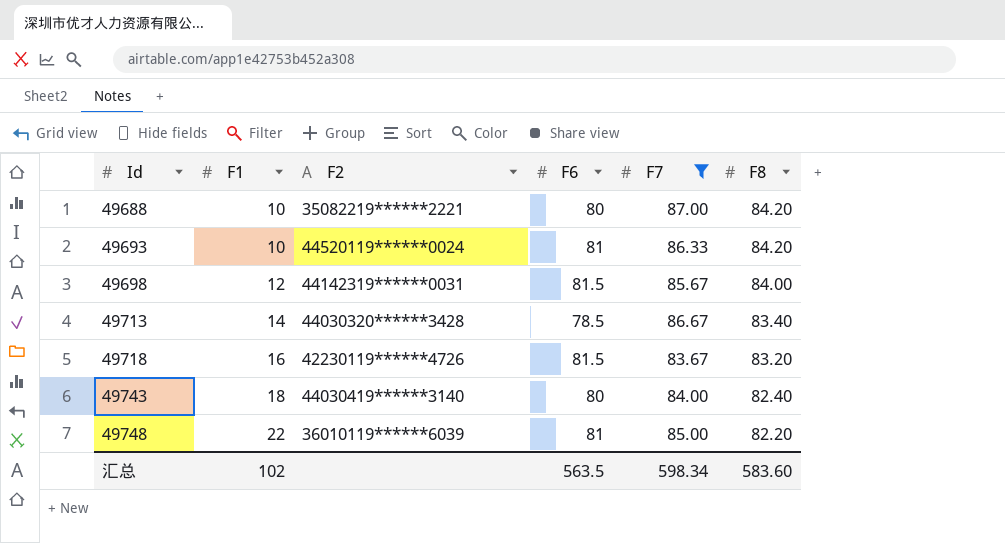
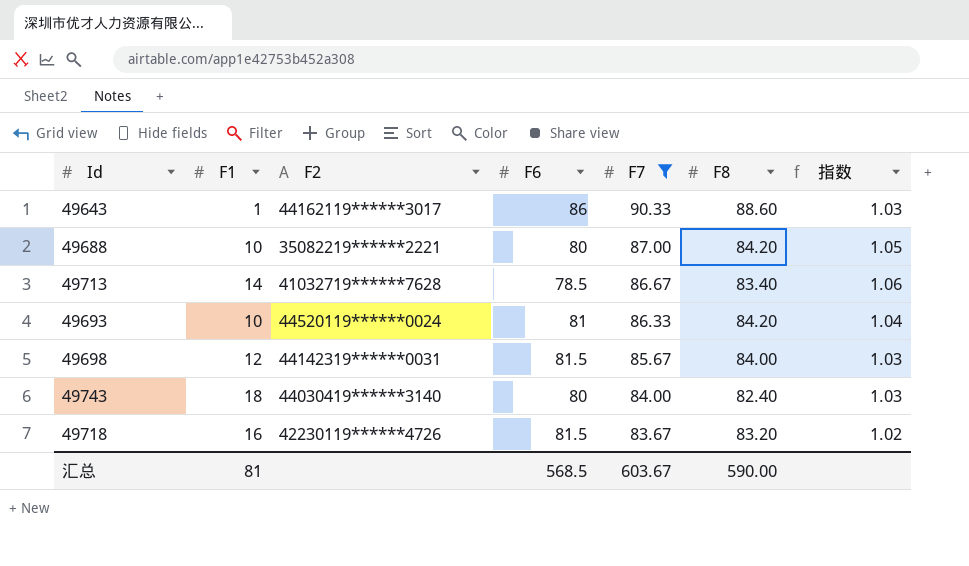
row order: Id ascending -> F7 descending
column 指数 | formula: none -> [F8] / [F6]
row 49748: 22 | 36010119******6039 | 81 | 85.00 | 82.20 -> none
row 49643: none -> 1 | 44162119******3017 | 86 | 90.33 | 88.60 | 1.03
49713 | F2: 44030320******3428 -> 41032719******7628
汇总 | F1: 102 -> 81
汇总 | F6: 563.5 -> 568.5
汇总 | F7: 598.34 -> 603.67
汇总 | F8: 583.60 -> 590.00

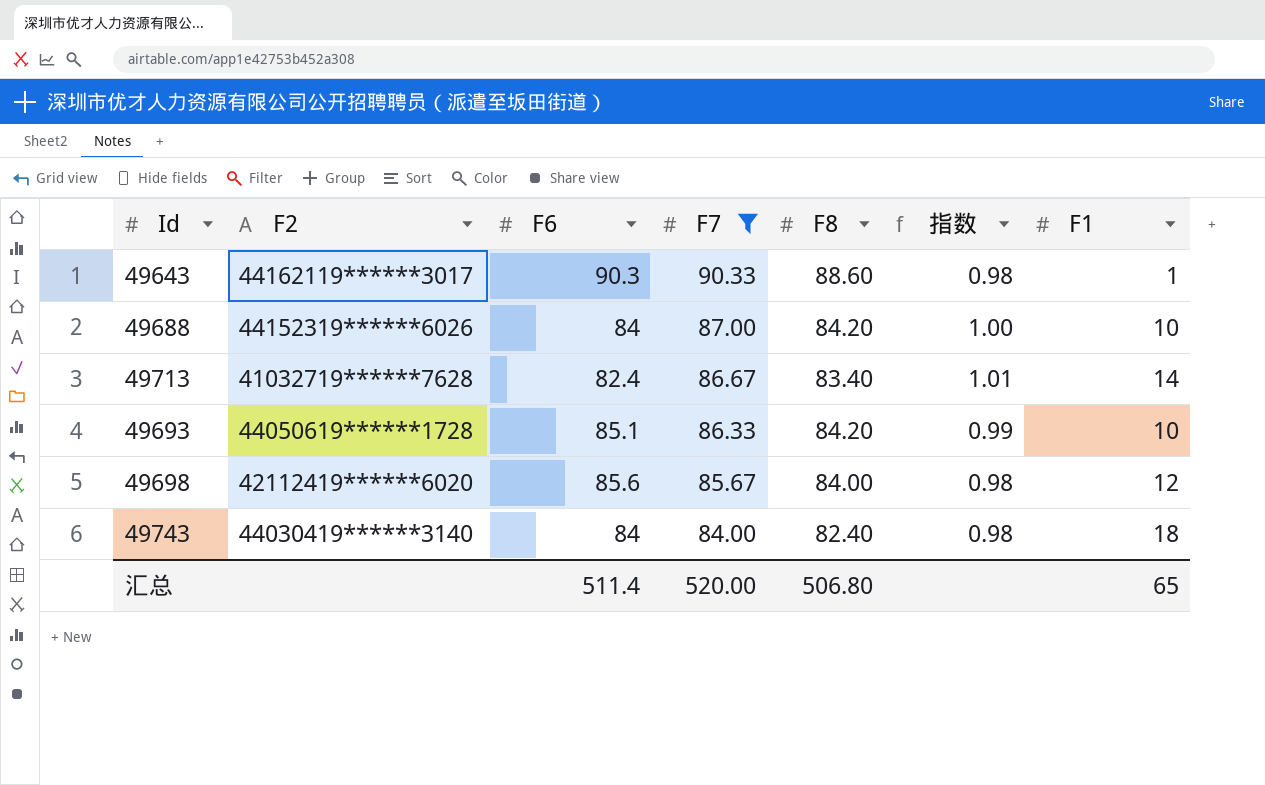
column F1 | position: 2 -> 7
row 49718: 16 | 42230119******4726 | 81.5 | 83.67 | 83.20 | 1.02 -> none
49643 | F6: 86 -> 90.3
49643 | 指数: 1.03 -> 0.98
49688 | F2: 35082219******2221 -> 44152319******6026
49688 | F6: 80 -> 84
49688 | 指数: 1.05 -> 1.00
49713 | F6: 78.5 -> 82.4
49713 | 指数: 1.06 -> 1.01
49693 | F2: 44520119******0024 -> 44050619******1728
49693 | F6: 81 -> 85.1
49693 | 指数: 1.04 -> 0.99
49698 | F2: 44142319******0031 -> 42112419******6020
49698 | F6: 81.5 -> 85.6
49698 | 指数: 1.03 -> 0.98
49743 | F6: 80 -> 84
49743 | 指数: 1.03 -> 0.98
汇总 | F6: 568.5 -> 511.4
汇总 | F7: 603.67 -> 520.00
汇总 | F8: 590.00 -> 506.80
汇总 | F1: 81 -> 65

